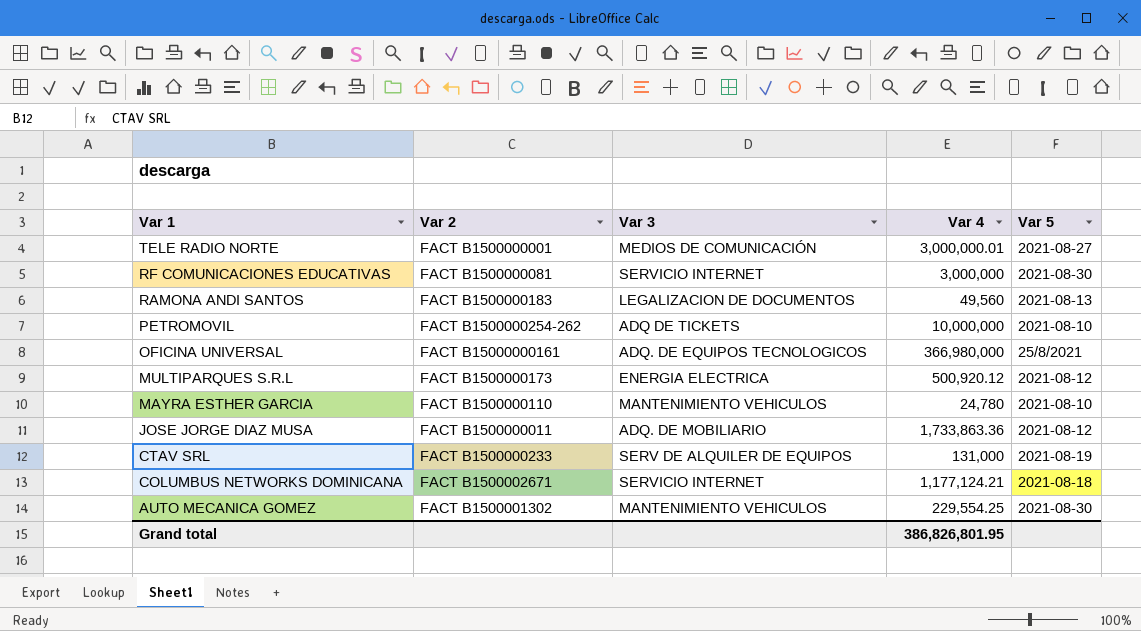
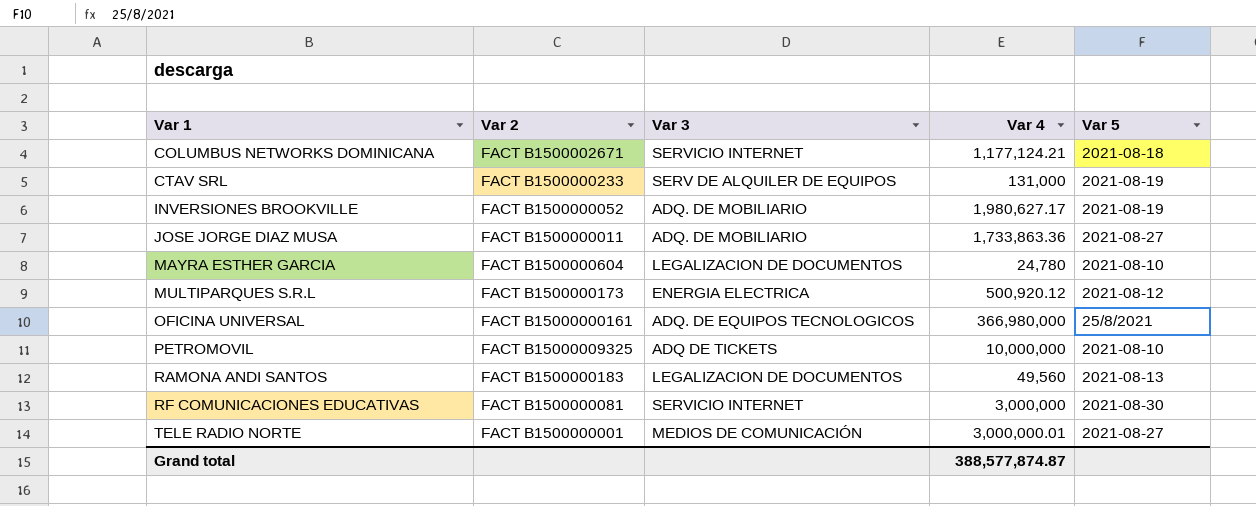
row order: Var 1 descending -> Var 1 ascending
row AUTO MECANICA GOMEZ: FACT B1500001302 | MANTENIMIENTO VEHICULOS | 229,554.25 | 2021-08-30 -> none
row INVERSIONES BROOKVILLE: none -> FACT B1500000052 | ADQ. DE MOBILIARIO | 1,980,627.17 | 2021-08-19
JOSE JORGE DIAZ MUSA | Var 5: 2021-08-12 -> 2021-08-27
MAYRA ESTHER GARCIA | Var 2: FACT B1500000110 -> FACT B1500000604
MAYRA ESTHER GARCIA | Var 3: MANTENIMIENTO VEHICULOS -> LEGALIZACION DE DOCUMENTOS
PETROMOVIL | Var 2: FACT B1500000254-262 -> FACT B15000009325
Grand total | Var 4: 386,826,801.95 -> 388,577,874.87

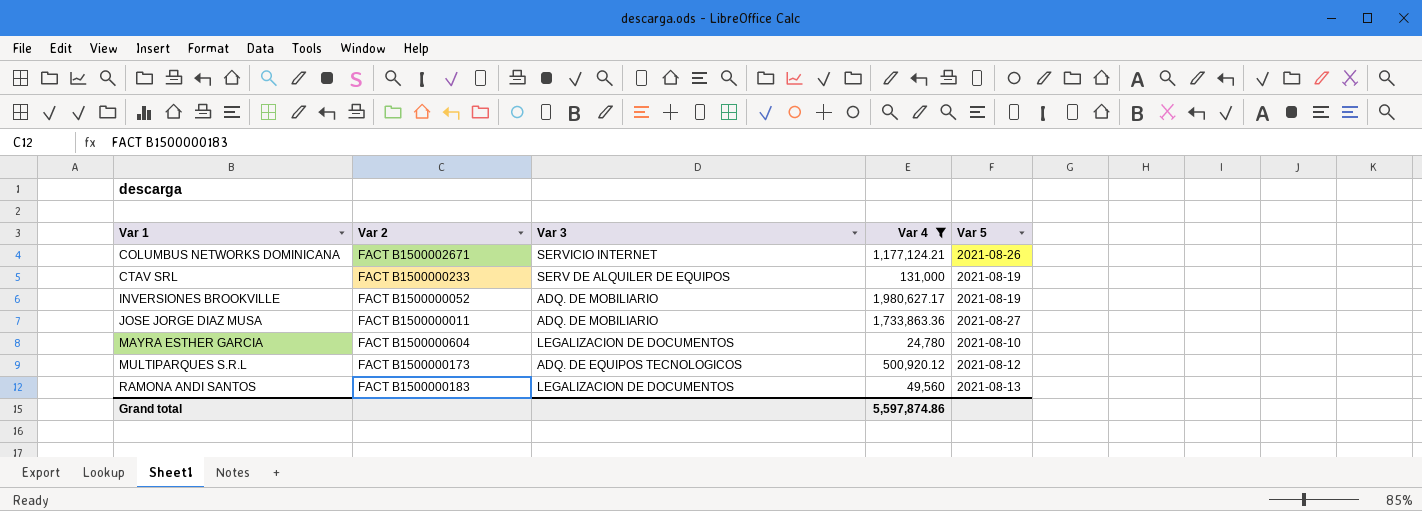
filter: none -> Var 4 <= 1,980,627.17
COLUMBUS NETWORKS DOMINICANA | Var 5: 2021-08-18 -> 2021-08-26
MULTIPARQUES S.R.L | Var 3: ENERGIA ELECTRICA -> ADQ. DE EQUIPOS TECNOLOGICOS
Grand total | Var 4: 388,577,874.87 -> 5,597,874.86

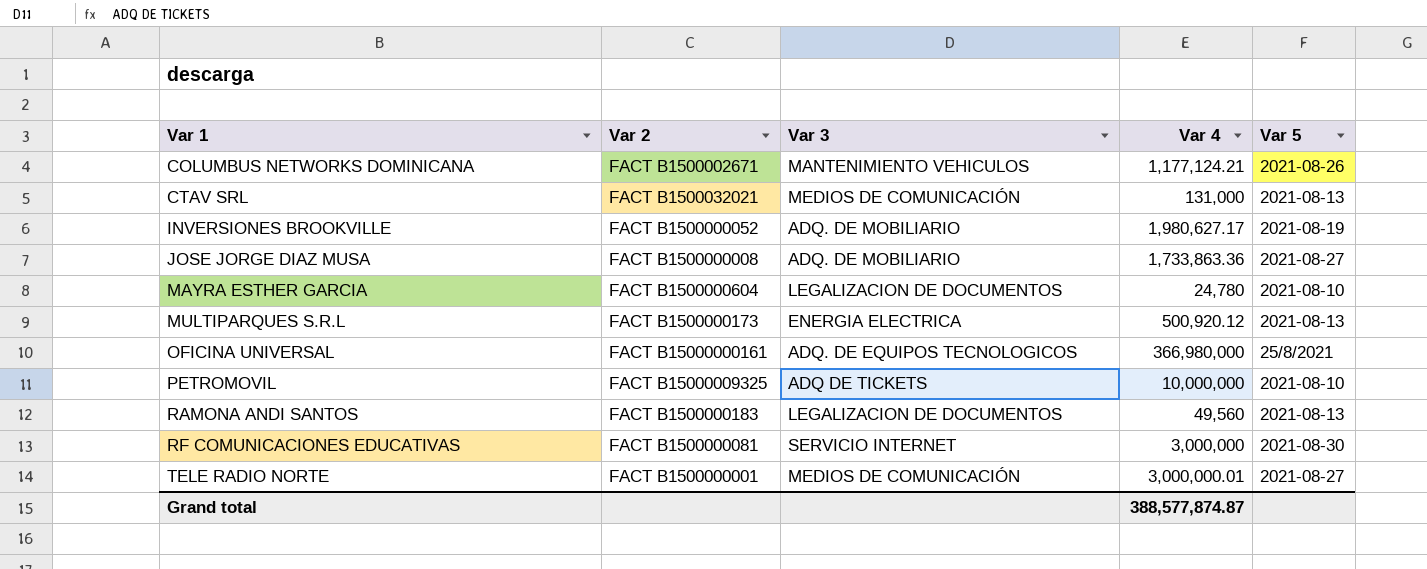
filter: Var 4 <= 1,980,627.17 -> none
COLUMBUS NETWORKS DOMINICANA | Var 3: SERVICIO INTERNET -> MANTENIMIENTO VEHICULOS
CTAV SRL | Var 2: FACT B1500000233 -> FACT B1500032021
CTAV SRL | Var 3: SERV DE ALQUILER DE EQUIPOS -> MEDIOS DE COMUNICACIÓN
CTAV SRL | Var 5: 2021-08-19 -> 2021-08-13
JOSE JORGE DIAZ MUSA | Var 2: FACT B1500000011 -> FACT B1500000008
MULTIPARQUES S.R.L | Var 3: ADQ. DE EQUIPOS TECNOLOGICOS -> ENERGIA ELECTRICA
MULTIPARQUES S.R.L | Var 5: 2021-08-12 -> 2021-08-13
Grand total | Var 4: 5,597,874.86 -> 388,577,874.87

